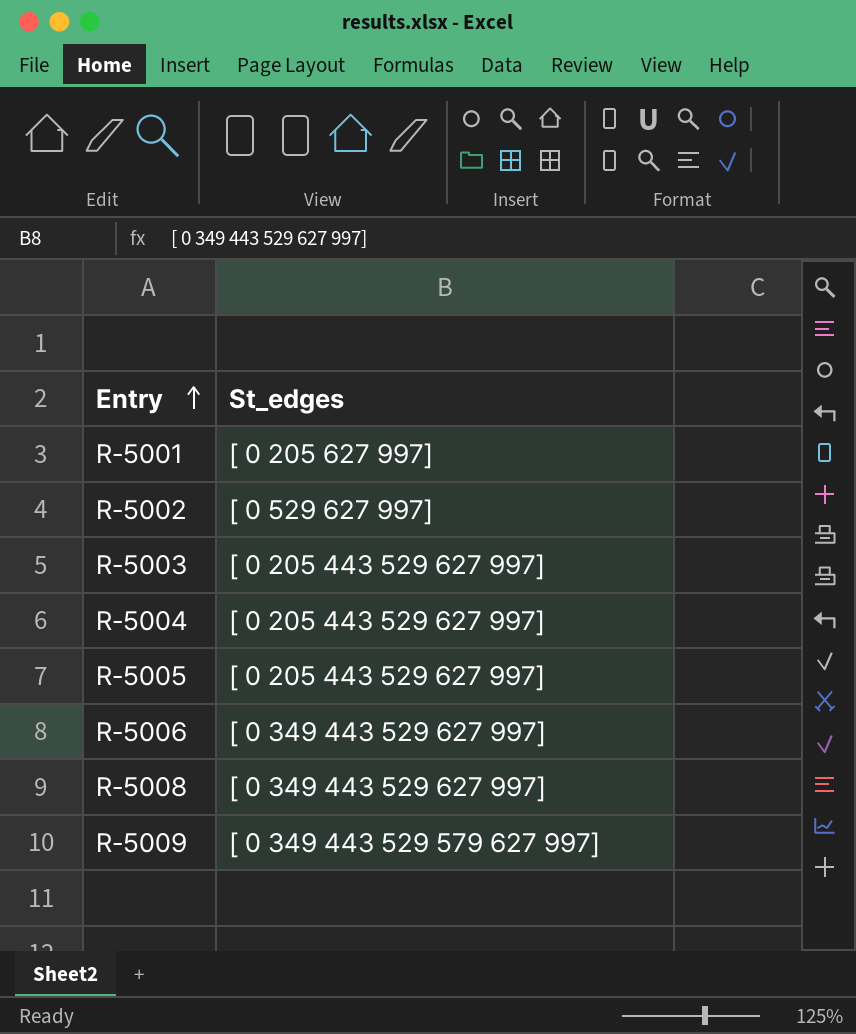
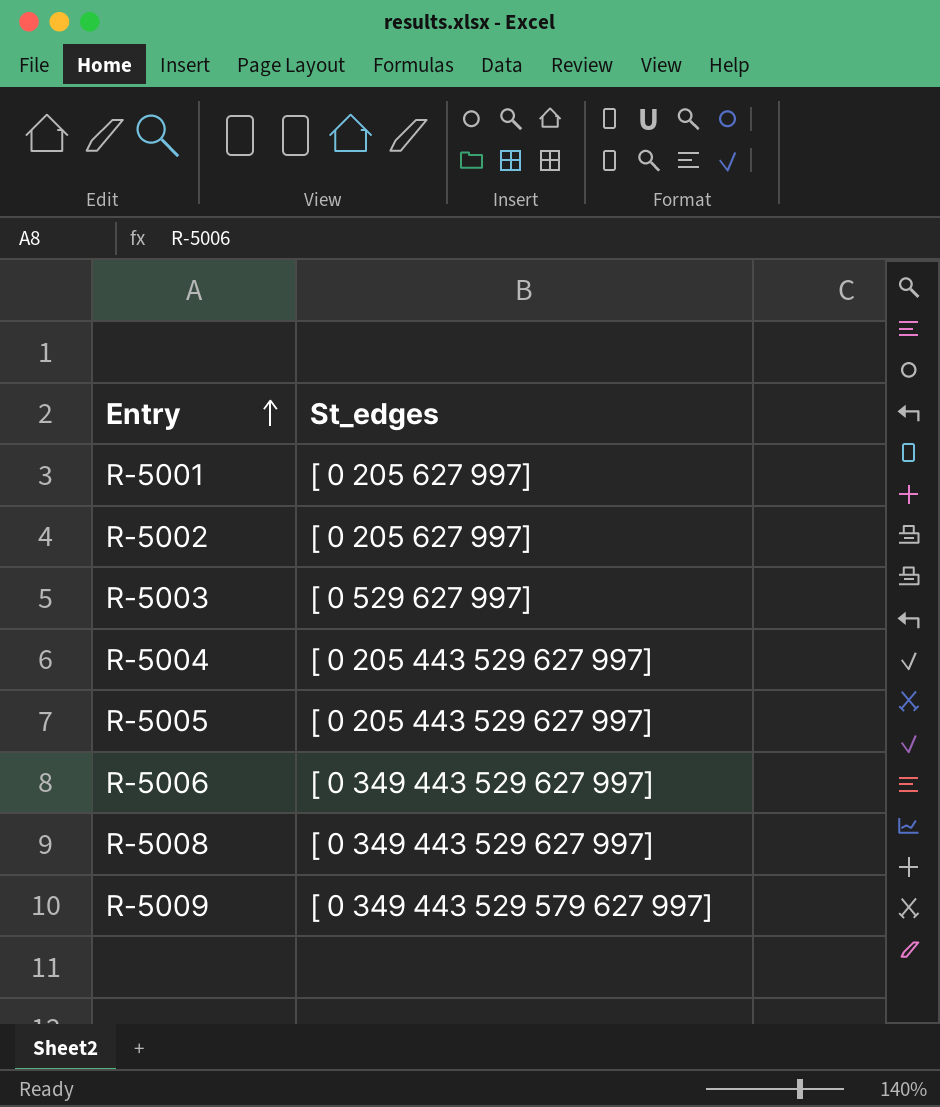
R-5002 | St_edges: [ 0 529 627 997] -> [ 0 205 627 997]
R-5003 | St_edges: [ 0 205 443 529 627 997] -> [ 0 529 627 997]

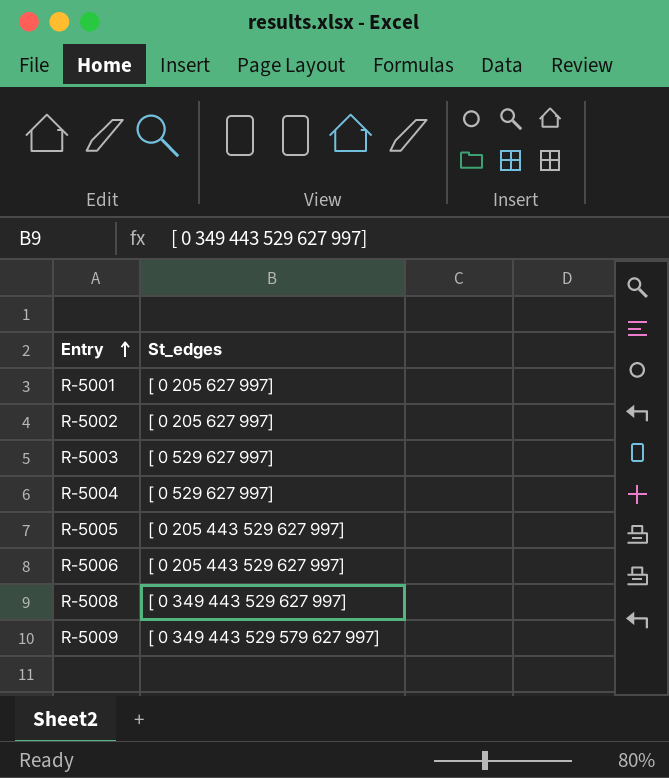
R-5004 | St_edges: [ 0 205 443 529 627 997] -> [ 0 529 627 997]
R-5006 | St_edges: [ 0 349 443 529 627 997] -> [ 0 205 443 529 627 997]

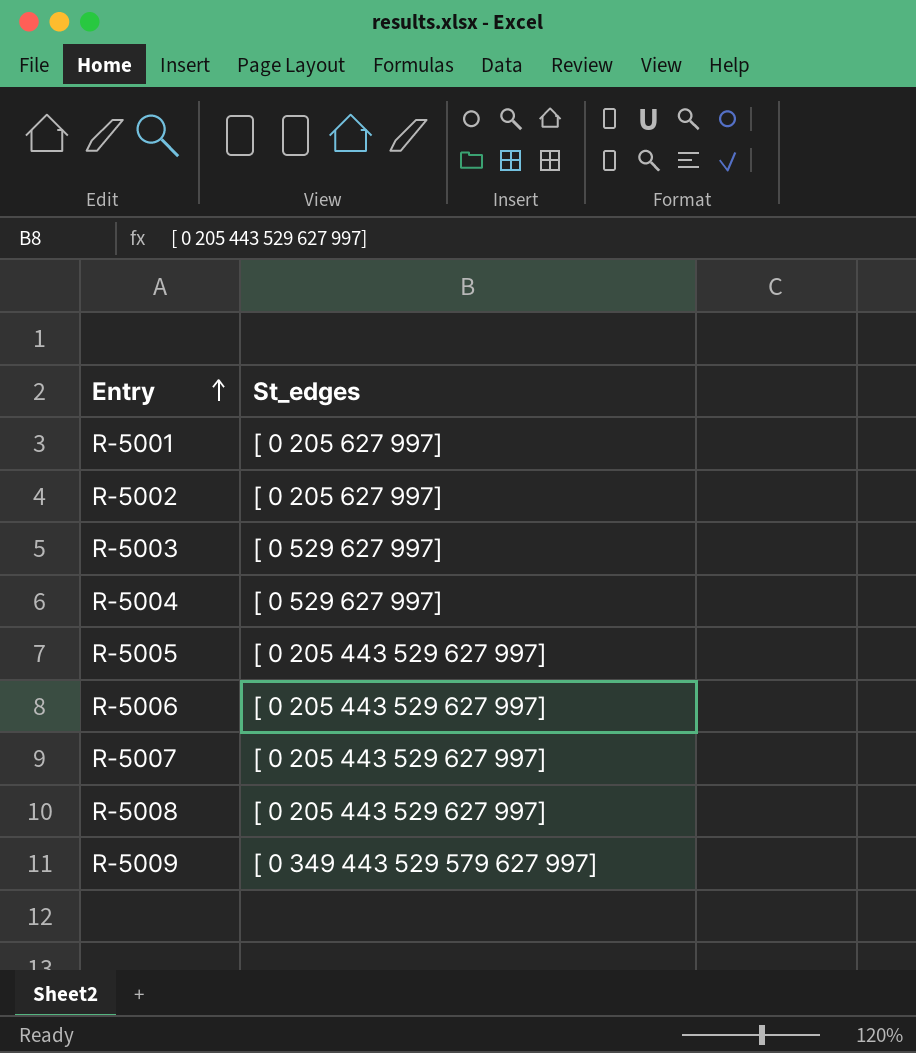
row R-5007: none -> [ 0 205 443 529 627 997]
R-5008 | St_edges: [ 0 349 443 529 627 997] -> [ 0 205 443 529 627 997]

